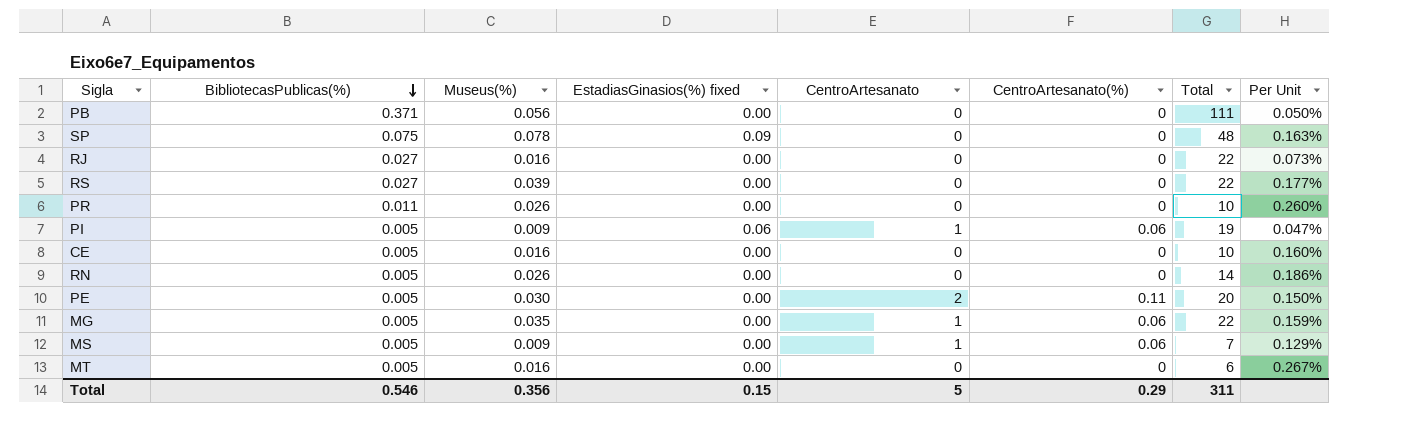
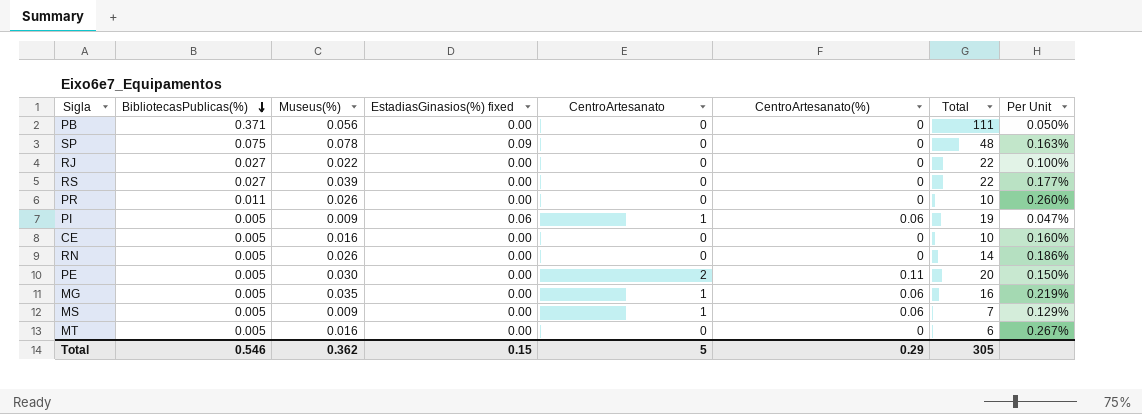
RJ | Museus(%): 0.016 -> 0.022
RJ | Per Unit: 0.073% -> 0.100%
MG | Total: 22 -> 16
MG | Per Unit: 0.159% -> 0.219%
Total | Museus(%): 0.356 -> 0.362
Total | Total: 311 -> 305

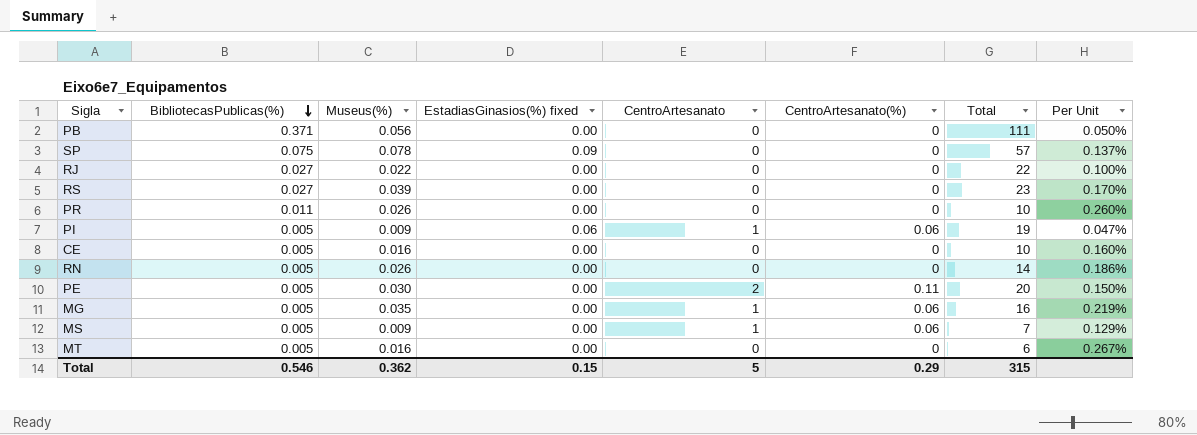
SP | Total: 48 -> 57
SP | Per Unit: 0.163% -> 0.137%
RS | Total: 22 -> 23
RS | Per Unit: 0.177% -> 0.170%
Total | Total: 305 -> 315

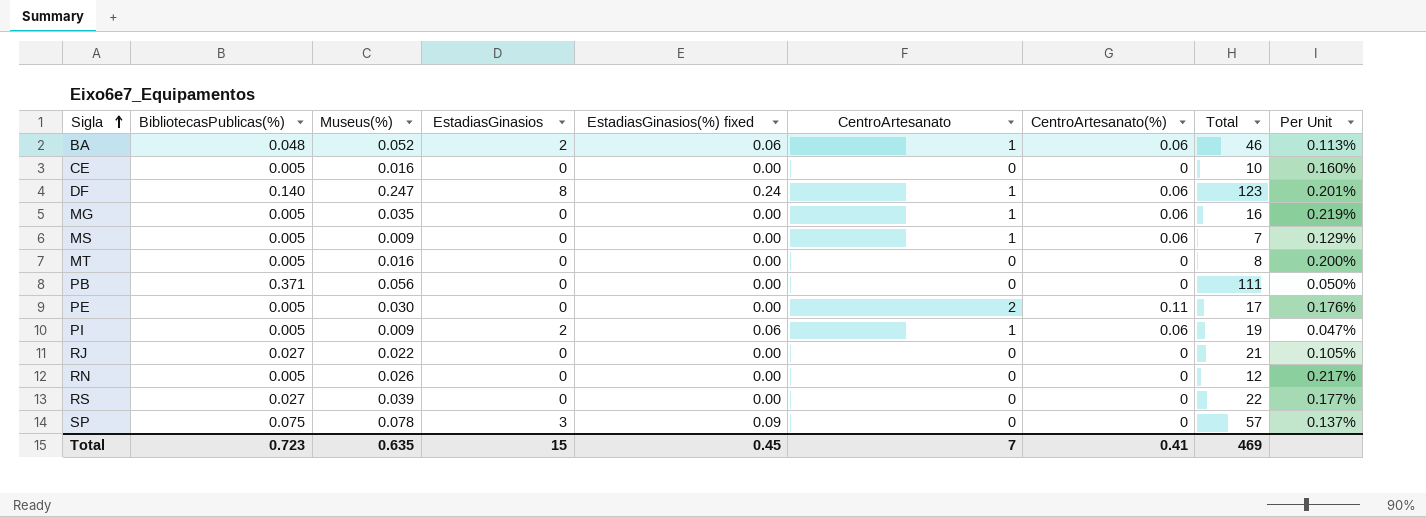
row order: BibliotecasPublicas(%) descending -> Sigla ascending
column EstadiasGinasios | position: none -> 4
row PR: 0.011 | 0.026 | 0.00 | 0 | 0 | 10 | 0.260% -> none
row BA: none -> 0.048 | 0.052 | 2 | 0.06 | 1 | 0.06 | 46 | 0.113%
row DF: none -> 0.140 | 0.247 | 8 | 0.24 | 1 | 0.06 | 123 | 0.201%
MT | Total: 6 -> 8
MT | Per Unit: 0.267% -> 0.200%
PE | Total: 20 -> 17
PE | Per Unit: 0.150% -> 0.176%
RJ | Total: 22 -> 21
RJ | Per Unit: 0.100% -> 0.105%
RN | Total: 14 -> 12
RN | Per Unit: 0.186% -> 0.217%
RS | Total: 23 -> 22
RS | Per Unit: 0.170% -> 0.177%
Total | BibliotecasPublicas(%): 0.546 -> 0.723
Total | Museus(%): 0.362 -> 0.635
Total | EstadiasGinasios(%) fixed: 0.15 -> 0.45
Total | CentroArtesanato: 5 -> 7
Total | CentroArtesanato(%): 0.29 -> 0.41
Total | Total: 315 -> 469

